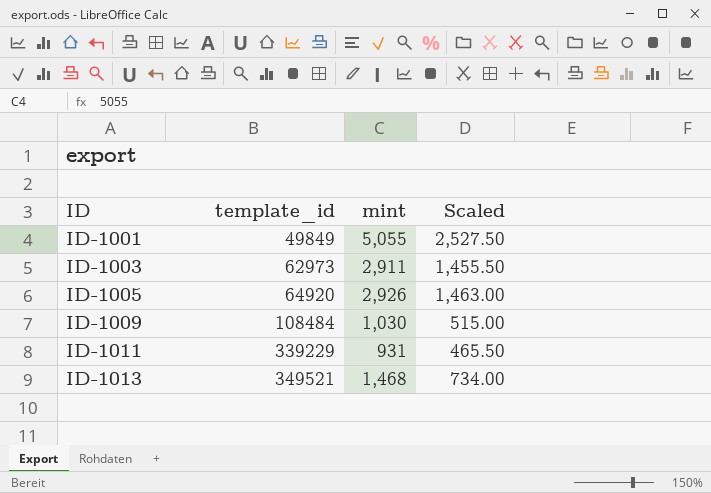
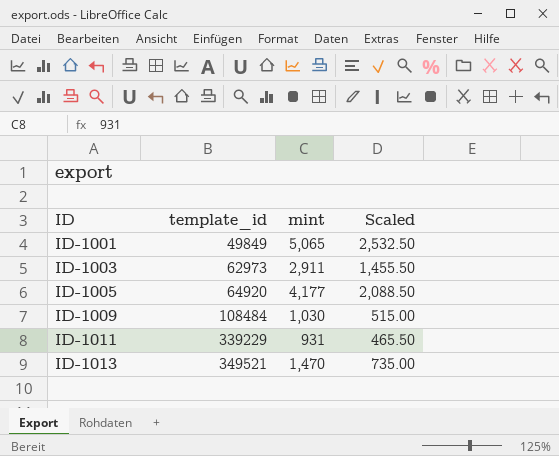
ID-1001 | mint: 5,055 -> 5,065
ID-1001 | Scaled: 2,527.50 -> 2,532.50
ID-1005 | mint: 2,926 -> 4,177
ID-1005 | Scaled: 1,463.00 -> 2,088.50
ID-1013 | mint: 1,468 -> 1,470
ID-1013 | Scaled: 734.00 -> 735.00

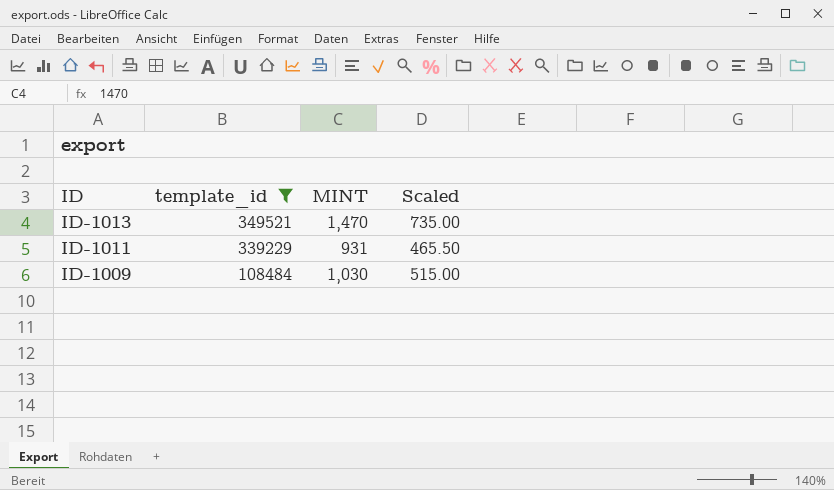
filter: none -> template_id >= 108484
row order: ID ascending -> ID descending
column name: mint -> MINT

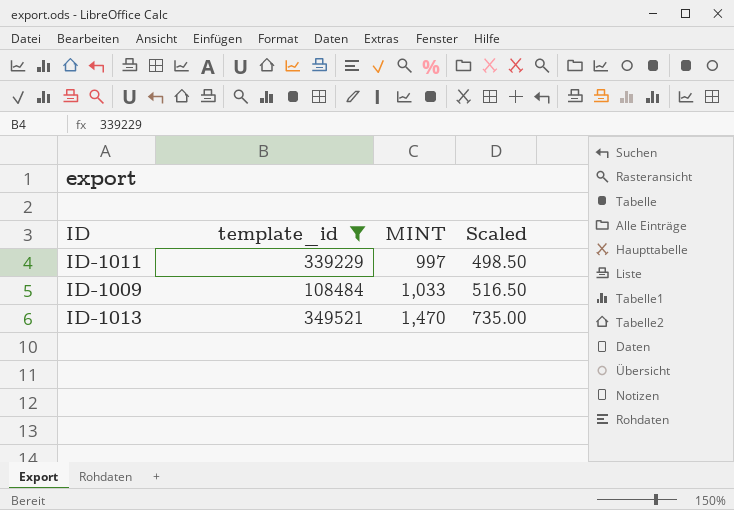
row order: ID descending -> MINT ascending
ID-1011 | MINT: 931 -> 997
ID-1011 | Scaled: 465.50 -> 498.50
ID-1009 | MINT: 1,030 -> 1,033
ID-1009 | Scaled: 515.00 -> 516.50

